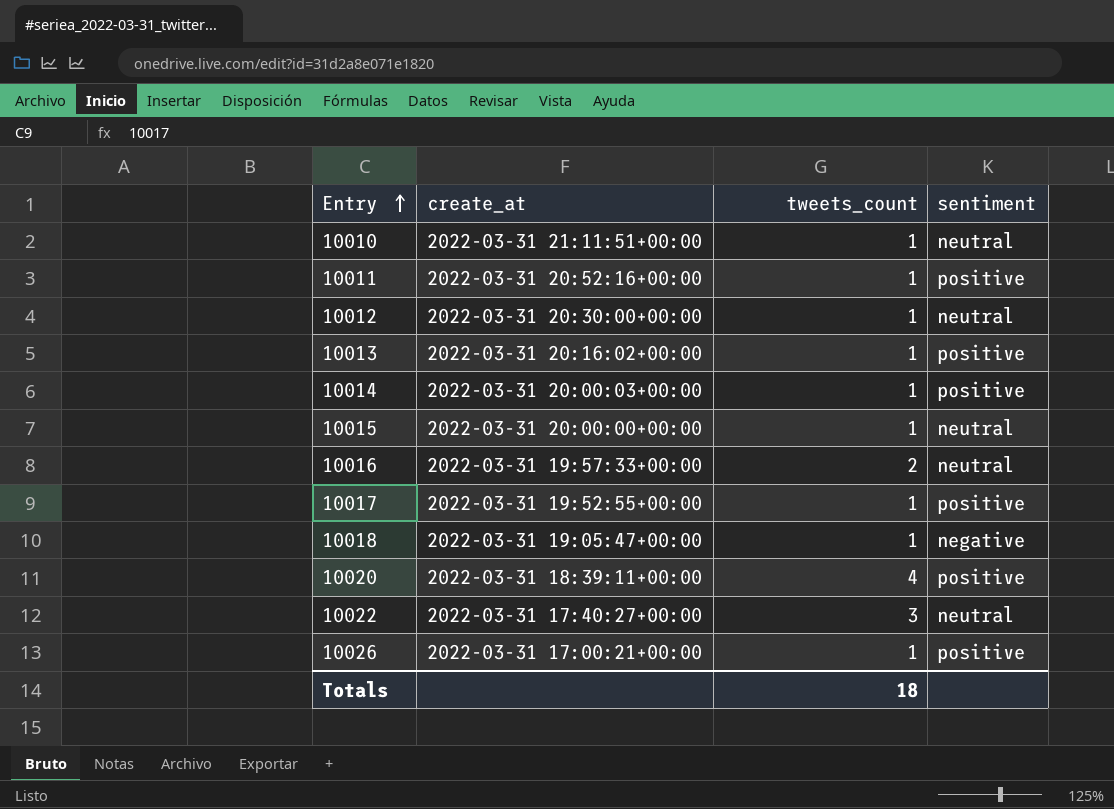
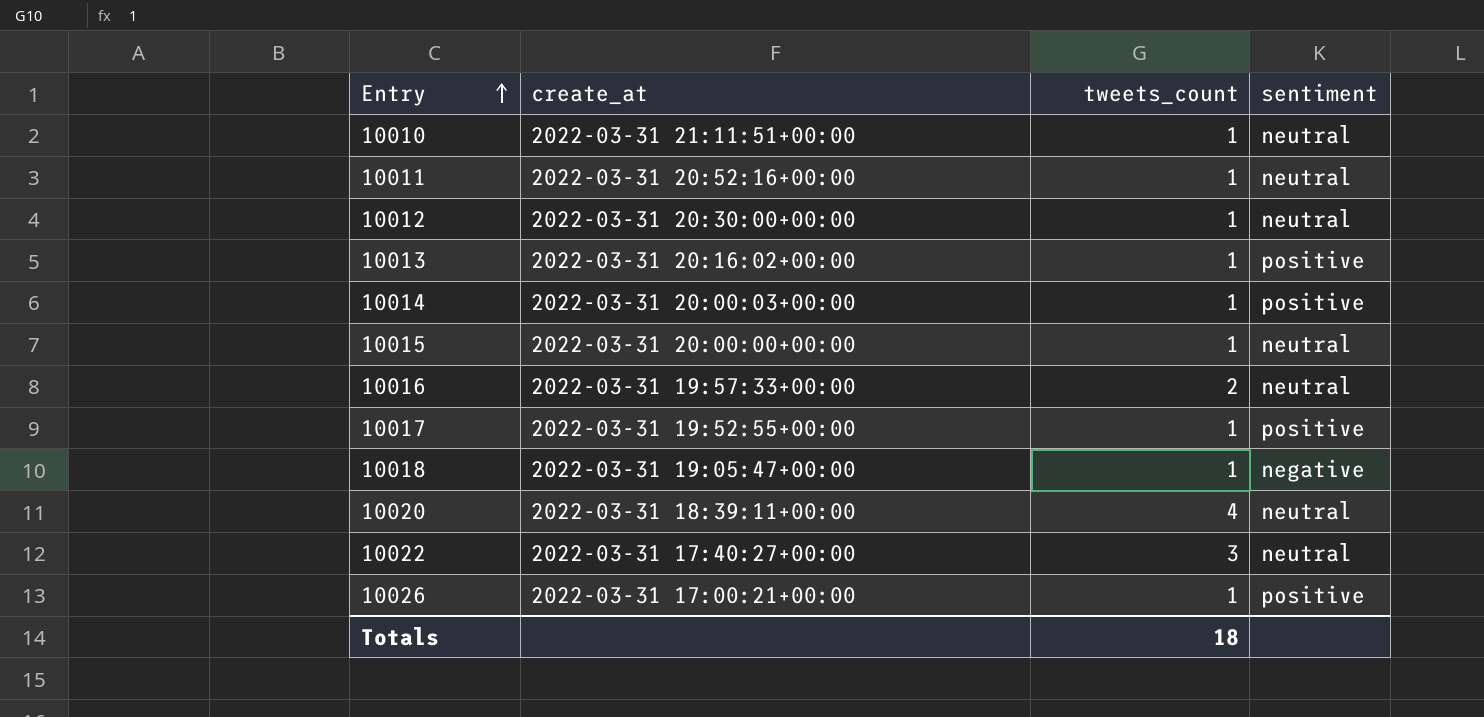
10011 | sentiment: positive -> neutral
10020 | sentiment: positive -> neutral

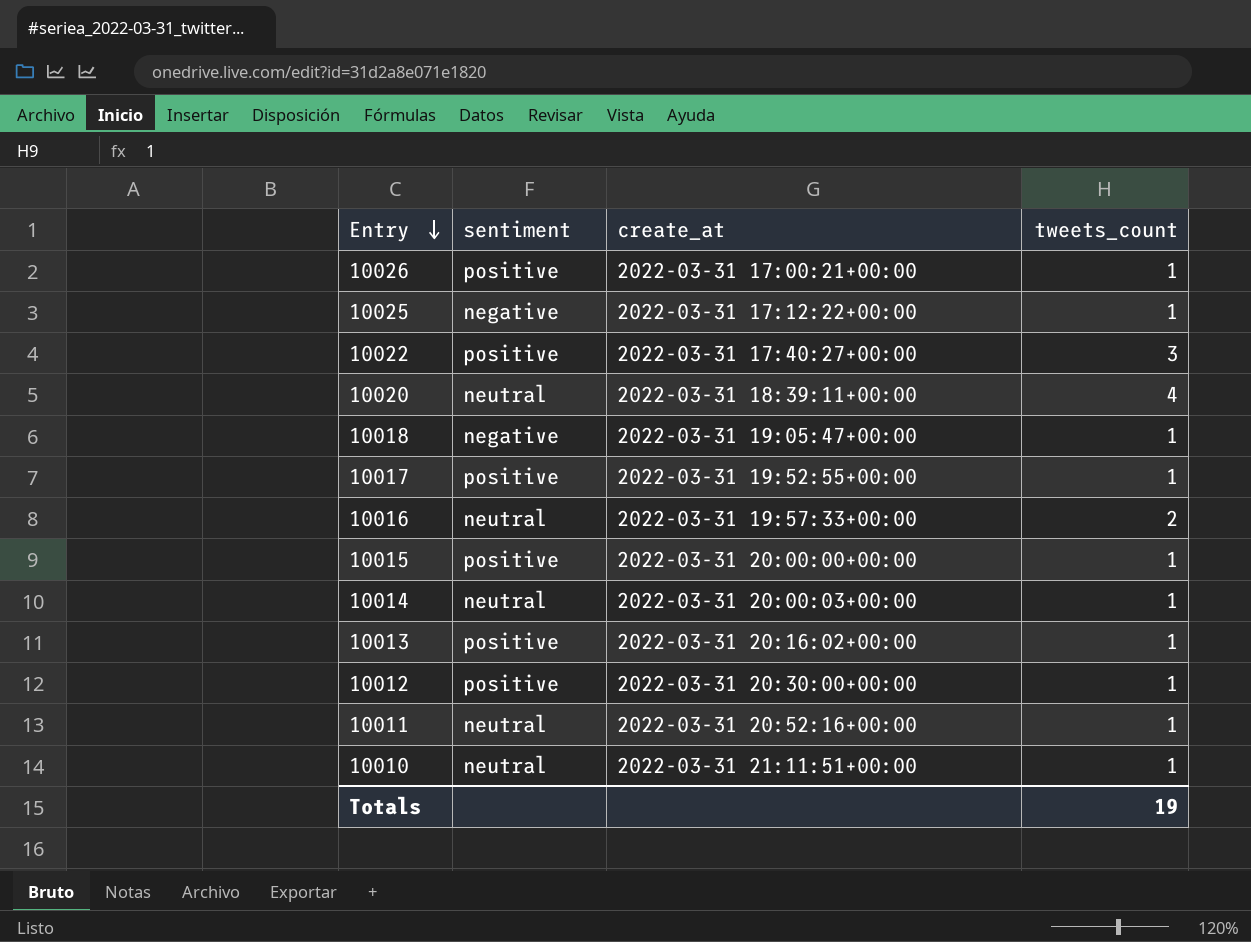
row order: Entry ascending -> Entry descending
column sentiment | position: 4 -> 2
row 10025: none -> negative | 2022-03-31 17:12:22+00:00 | 1
10022 | sentiment: neutral -> positive
10015 | sentiment: neutral -> positive
10014 | sentiment: positive -> neutral
10012 | sentiment: neutral -> positive
Totals | tweets_count: 18 -> 19

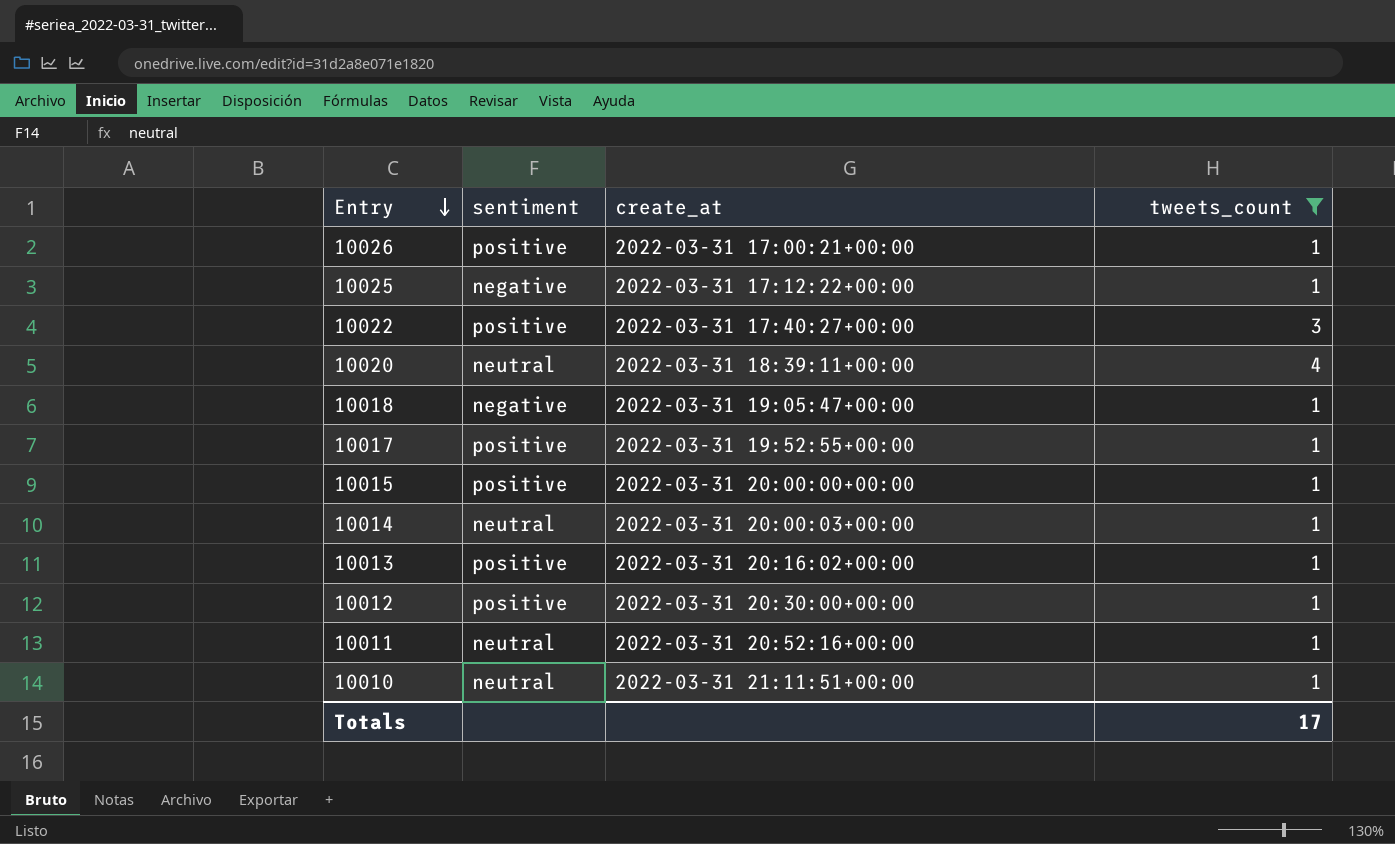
filter: none -> tweets_count != 2
Totals | tweets_count: 19 -> 17

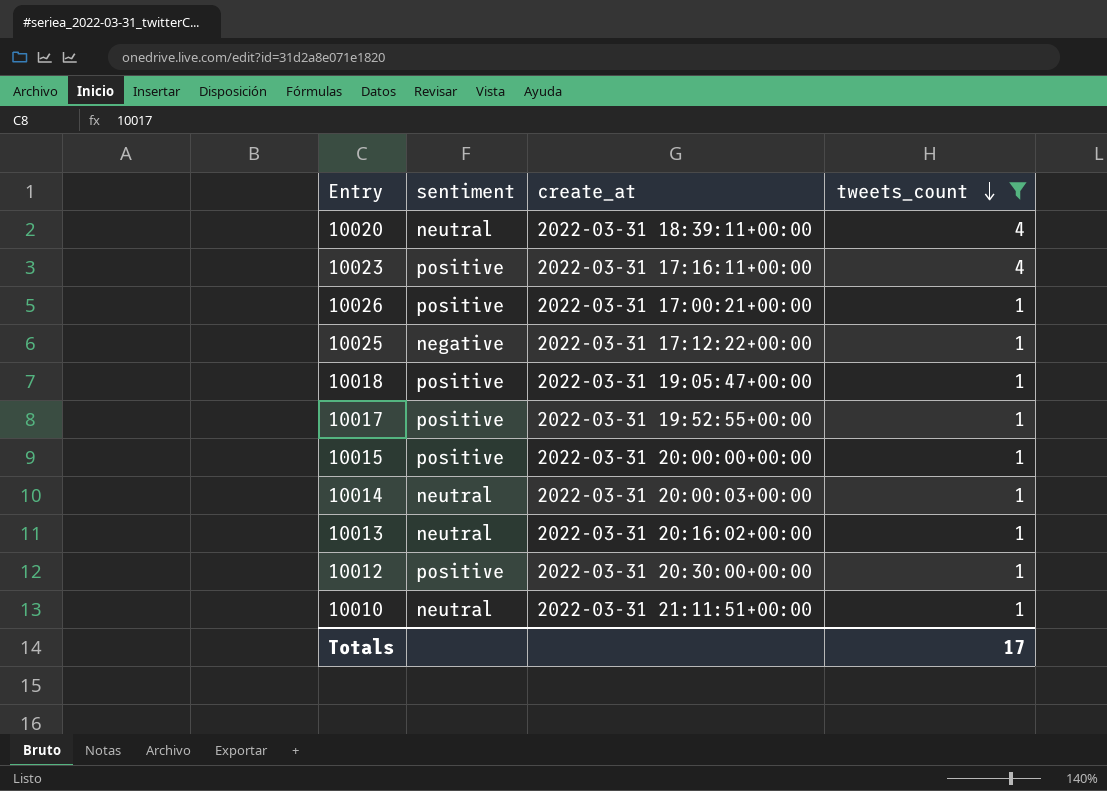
row order: Entry descending -> tweets_count descending
row 10022: positive | 2022-03-31 17:40:27+00:00 | 3 -> none
row 10011: neutral | 2022-03-31 20:52:16+00:00 | 1 -> none
row 10023: none -> positive | 2022-03-31 17:16:11+00:00 | 4
10018 | sentiment: negative -> positive
10013 | sentiment: positive -> neutral

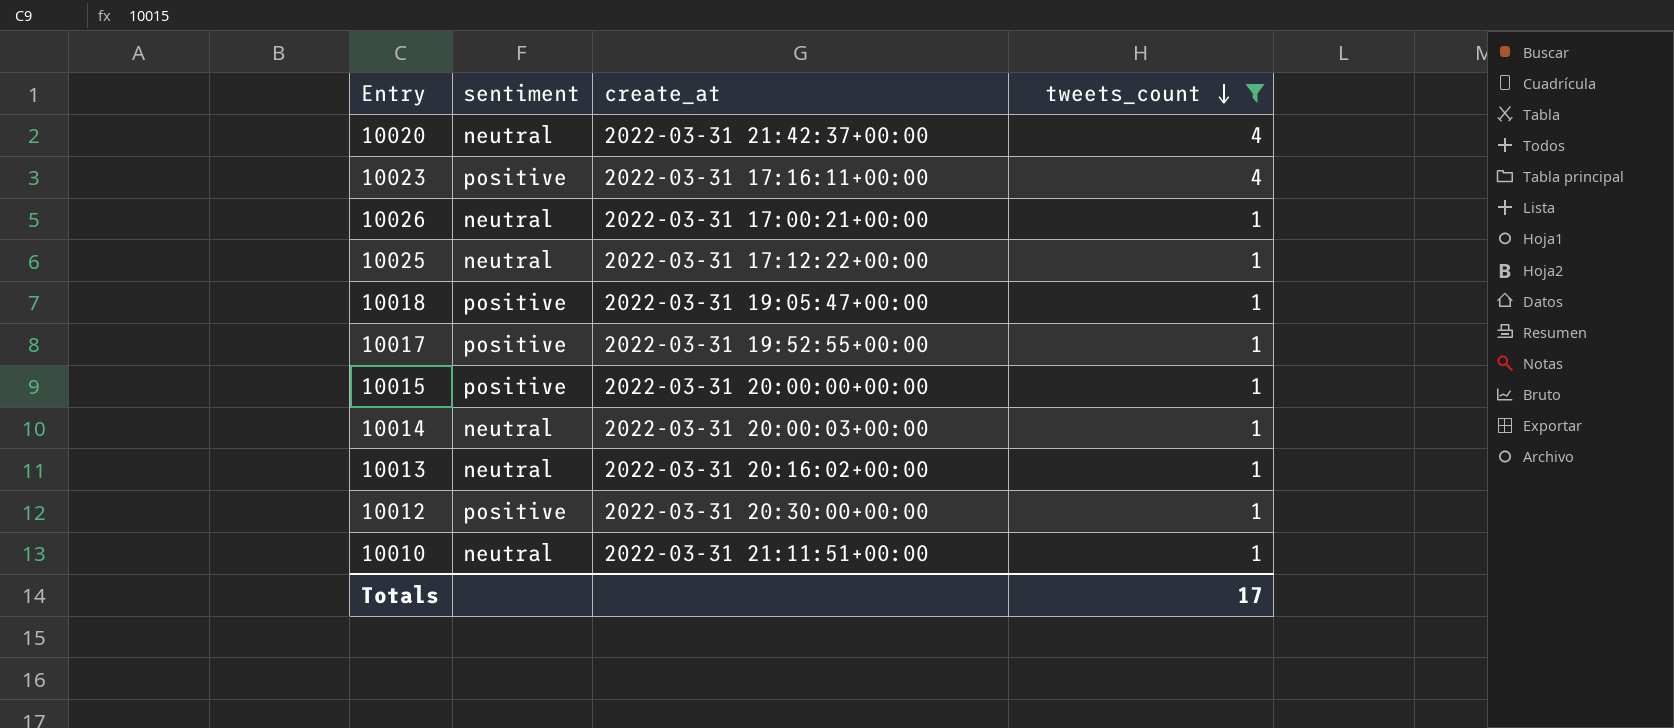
10020 | create_at: 2022-03-31 18:39:11+00:00 -> 2022-03-31 21:42:37+00:00
10026 | sentiment: positive -> neutral
10025 | sentiment: negative -> neutral

